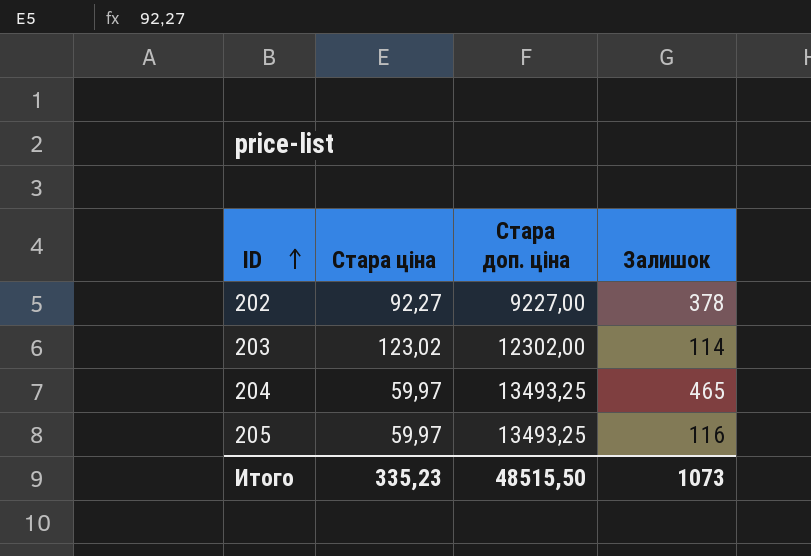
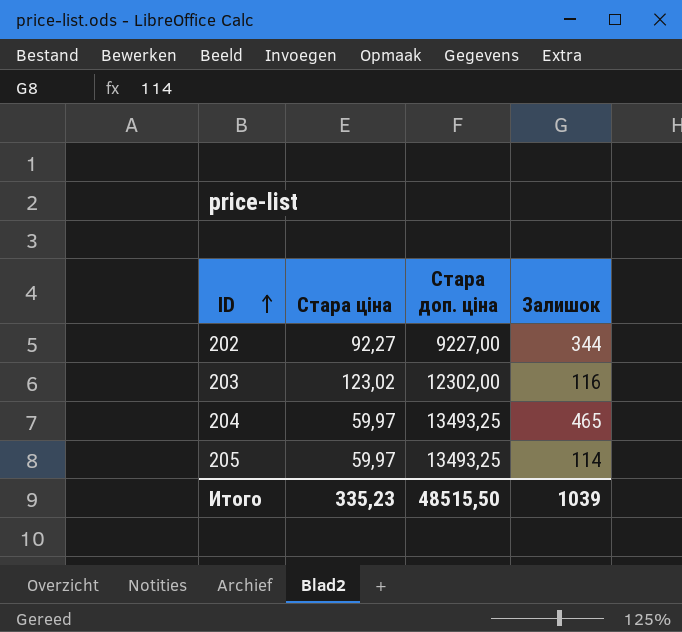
202 | Залишок: 378 -> 344
203 | Залишок: 114 -> 116
205 | Залишок: 116 -> 114
Итого | Залишок: 1073 -> 1039

